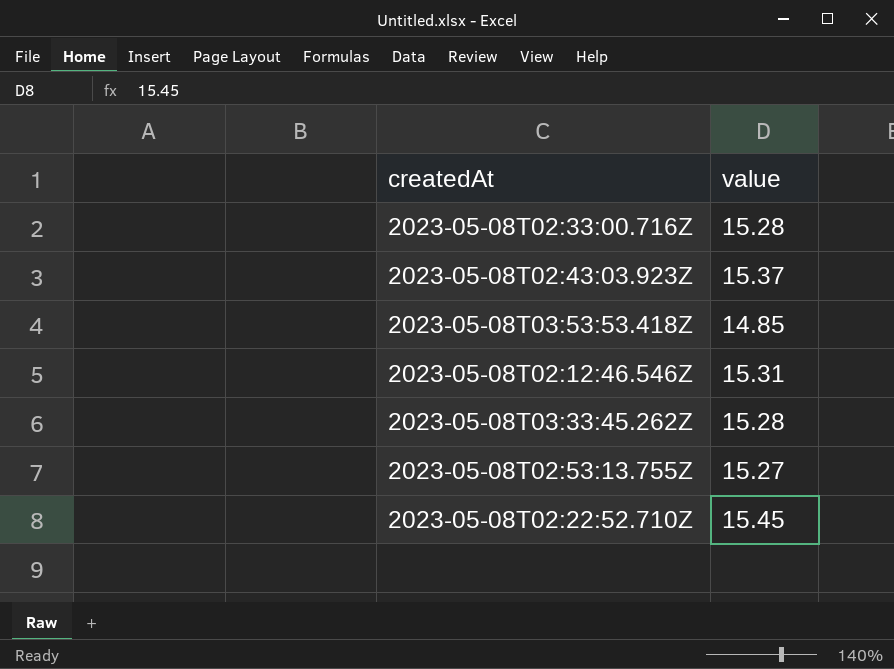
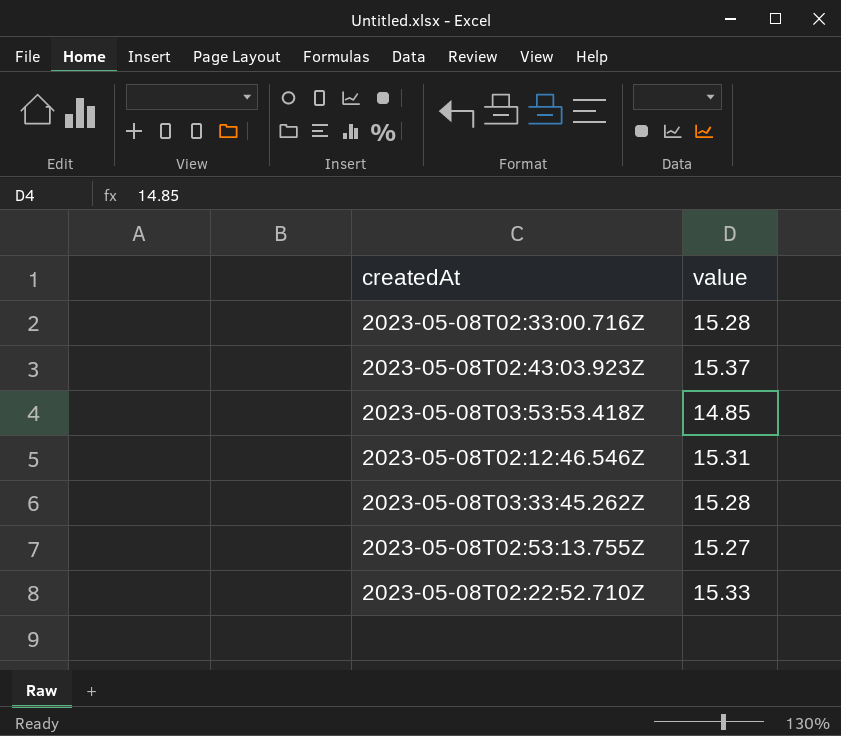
2023-05-08T02:22:52.710Z | value: 15.45 -> 15.33

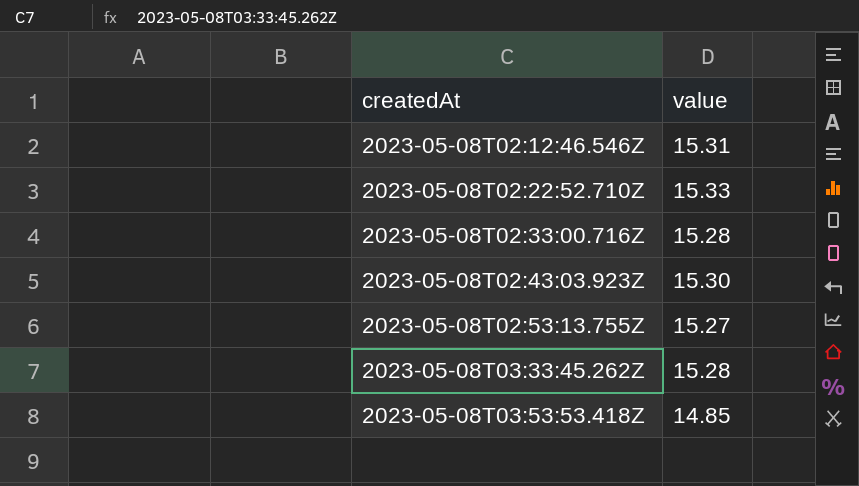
row order: none -> createdAt ascending
2023-05-08T02:43:03.923Z | value: 15.37 -> 15.30

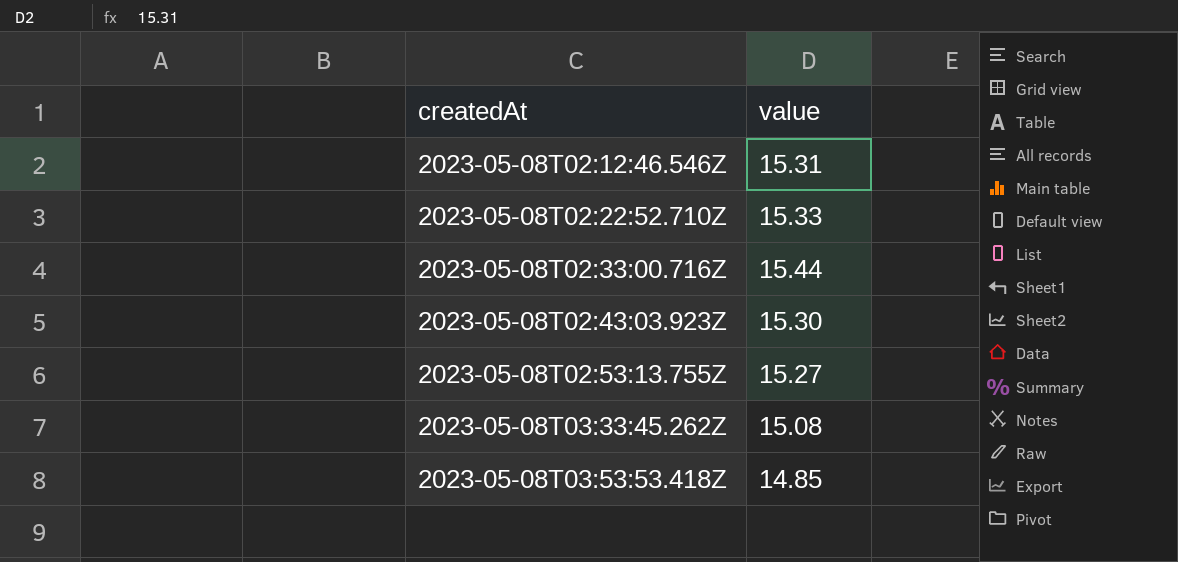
2023-05-08T02:33:00.716Z | value: 15.28 -> 15.44
2023-05-08T03:33:45.262Z | value: 15.28 -> 15.08

